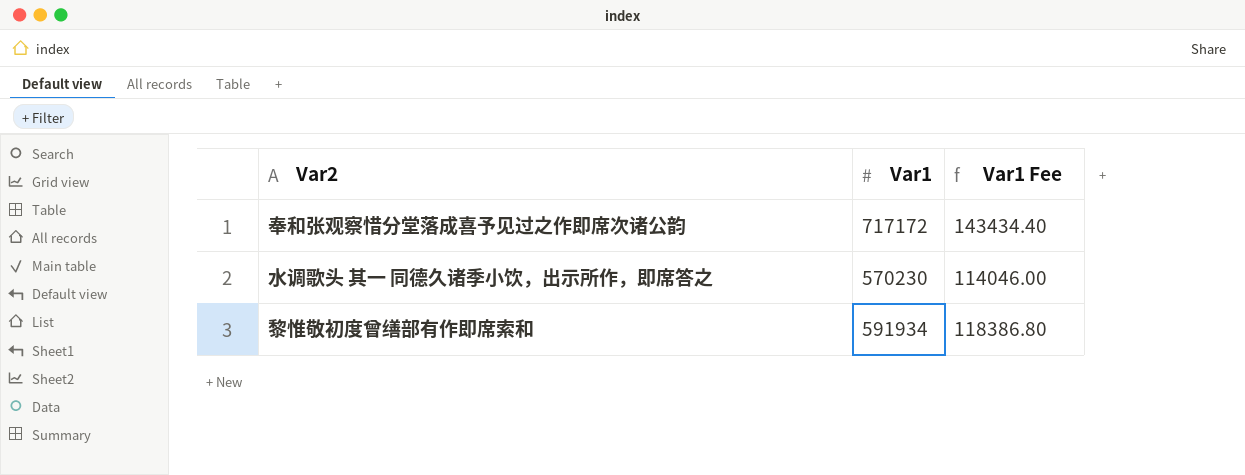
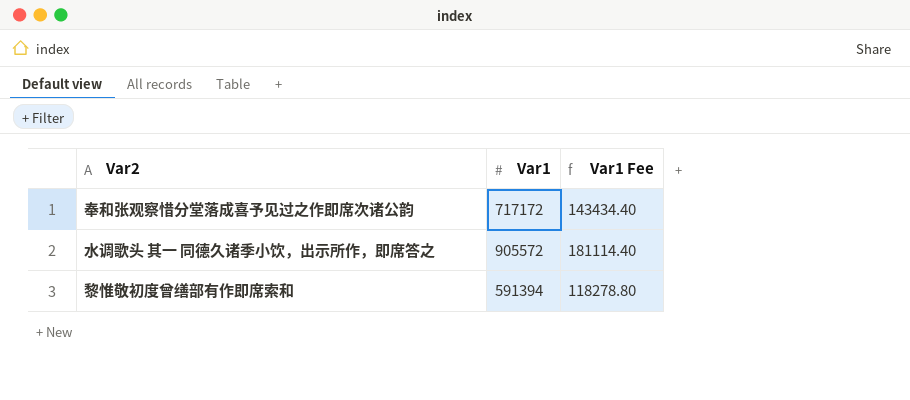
水调歌头 其一 同德久诸季小饮，出示所作，即席答之 | Var1: 570230 -> 905572
水调歌头 其一 同德久诸季小饮，出示所作，即席答之 | Var1 Fee: 114046.00 -> 181114.40
黎惟敬初度曾缮部有作即席索和 | Var1: 591934 -> 591394
黎惟敬初度曾缮部有作即席索和 | Var1 Fee: 118386.80 -> 118278.80

